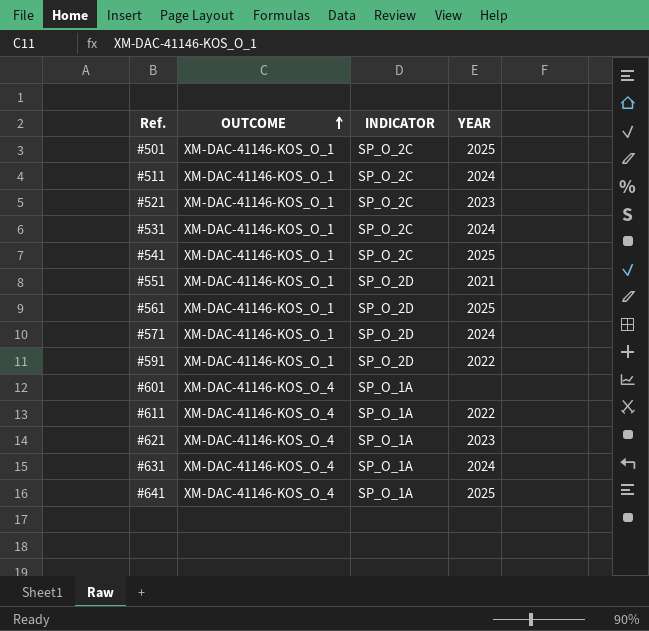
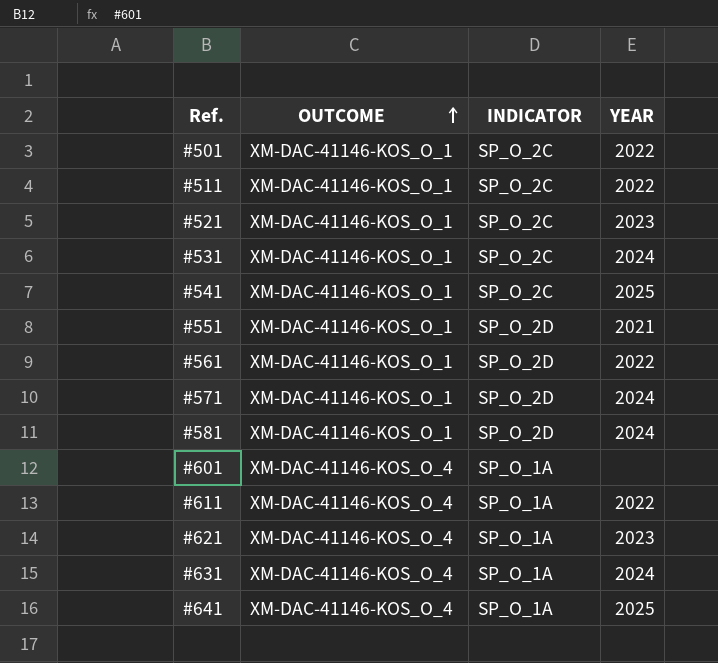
row #591: XM-DAC-41146-KOS_O_1 | SP_O_2D | 2022 -> none
#501 | YEAR: 2025 -> 2022
#511 | YEAR: 2024 -> 2022
#561 | YEAR: 2025 -> 2022
row #581: none -> XM-DAC-41146-KOS_O_1 | SP_O_2D | 2024

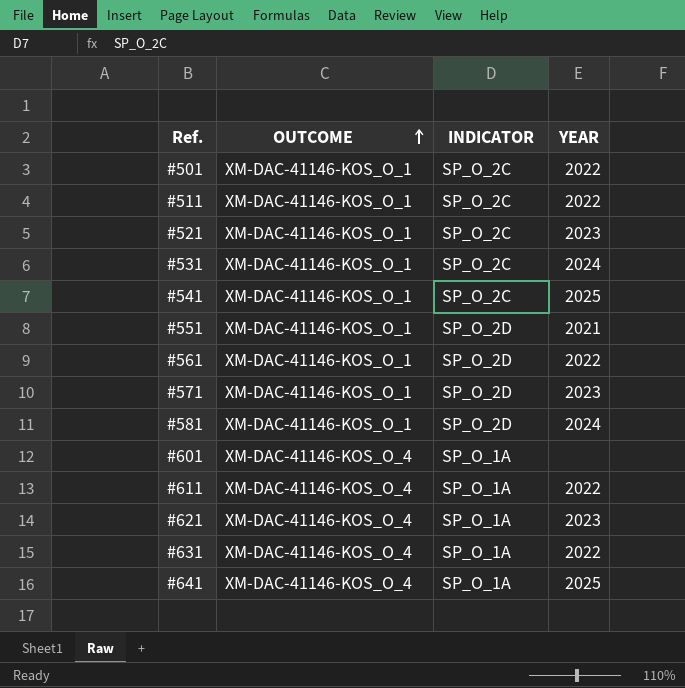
#571 | YEAR: 2024 -> 2023
#631 | YEAR: 2024 -> 2022

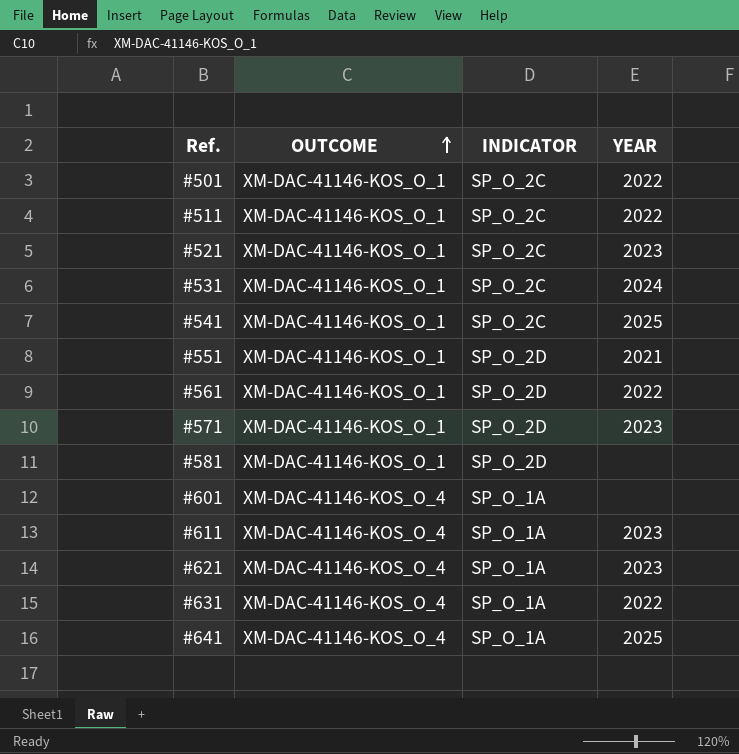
#581 | YEAR: 2024 -> none
#611 | YEAR: 2022 -> 2023

